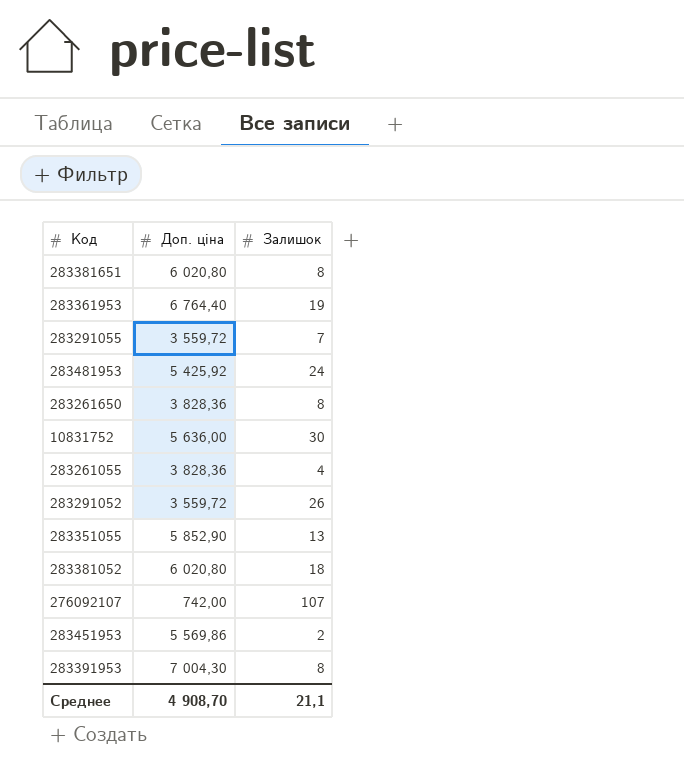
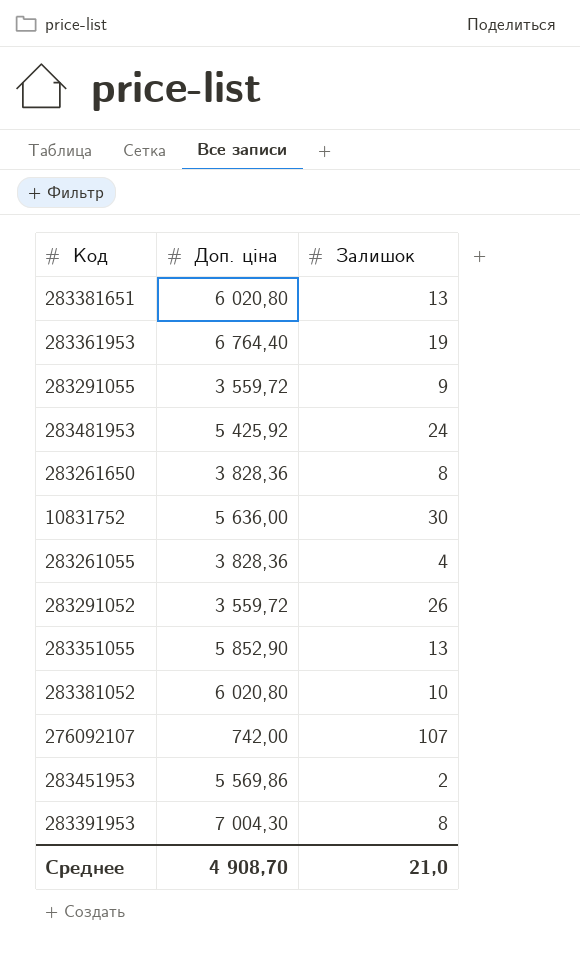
283381651 | Залишок: 8 -> 13
283291055 | Залишок: 7 -> 9
283381052 | Залишок: 18 -> 10
Среднее | Залишок: 21,1 -> 21,0

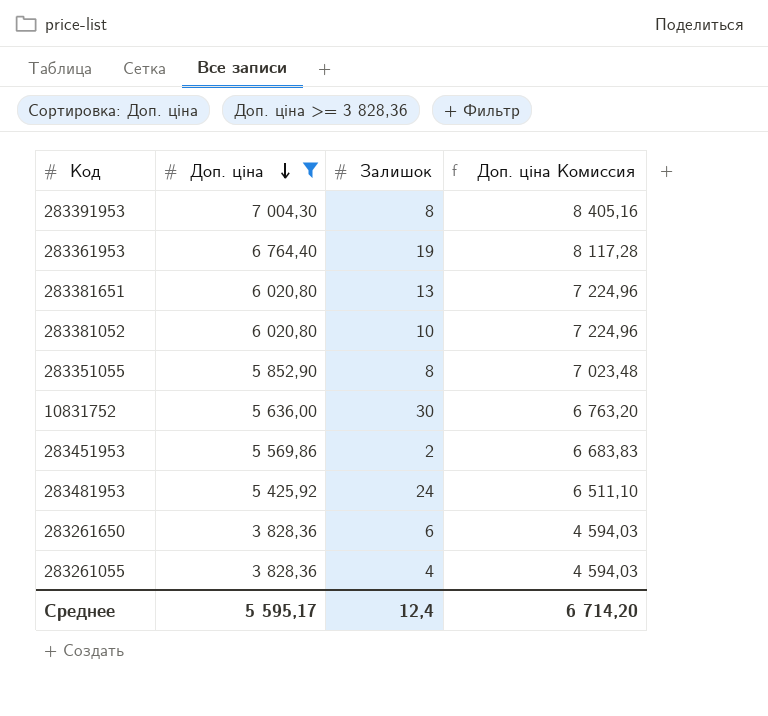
filter: none -> Доп. ціна >= 3 828,36
row order: none -> Доп. ціна descending
column Доп. ціна Комиссия | formula: none -> [Доп. ціна] * 1,2
283351055 | Залишок: 13 -> 8
283261650 | Залишок: 8 -> 6
Среднее | Доп. ціна: 4 908,70 -> 5 595,17
Среднее | Залишок: 21,0 -> 12,4

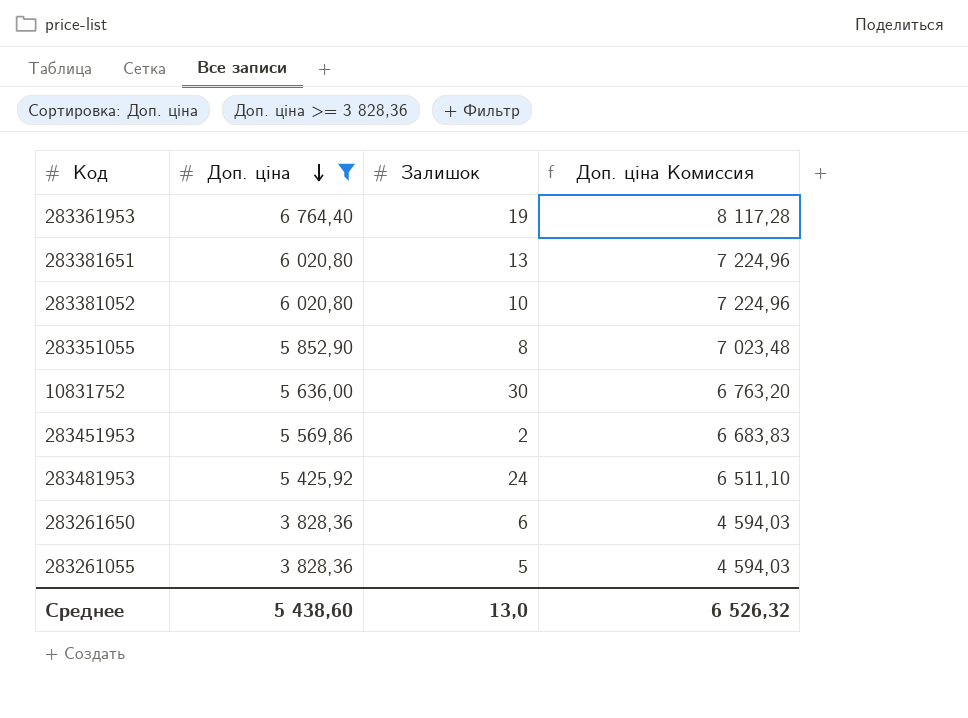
row 283391953: 7 004,30 | 8 | 8 405,16 -> none
283261055 | Залишок: 4 -> 5
Среднее | Доп. ціна: 5 595,17 -> 5 438,60
Среднее | Залишок: 12,4 -> 13,0
Среднее | Доп. ціна Комиссия: 6 714,20 -> 6 526,32

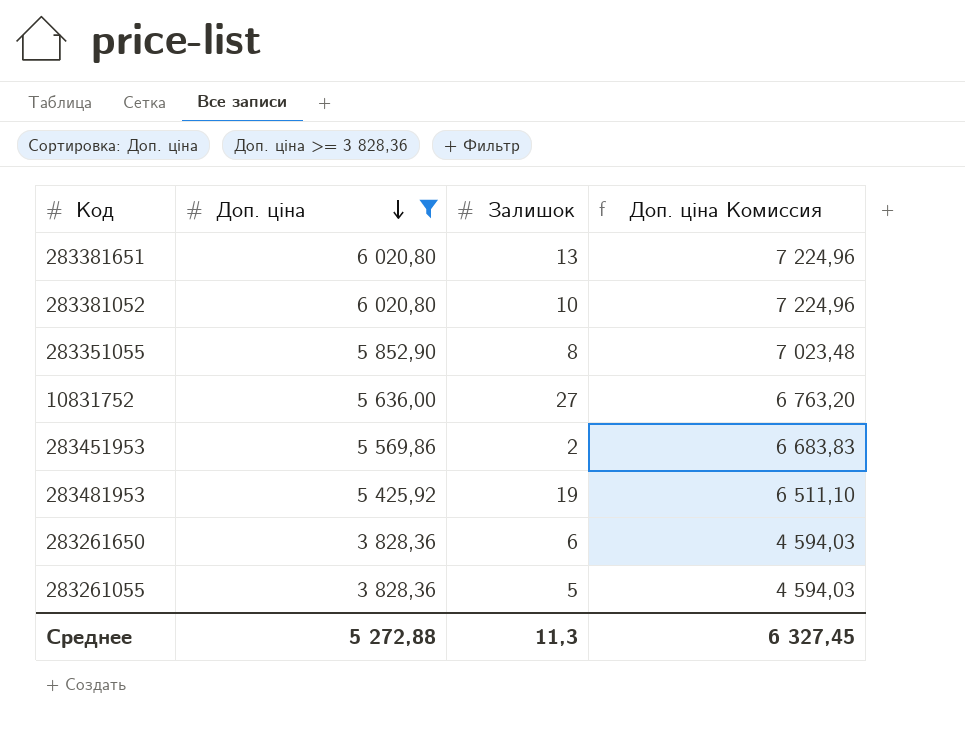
row 283361953: 6 764,40 | 19 | 8 117,28 -> none
10831752 | Залишок: 30 -> 27
283481953 | Залишок: 24 -> 19
Среднее | Доп. ціна: 5 438,60 -> 5 272,88
Среднее | Залишок: 13,0 -> 11,3
Среднее | Доп. ціна Комиссия: 6 526,32 -> 6 327,45

